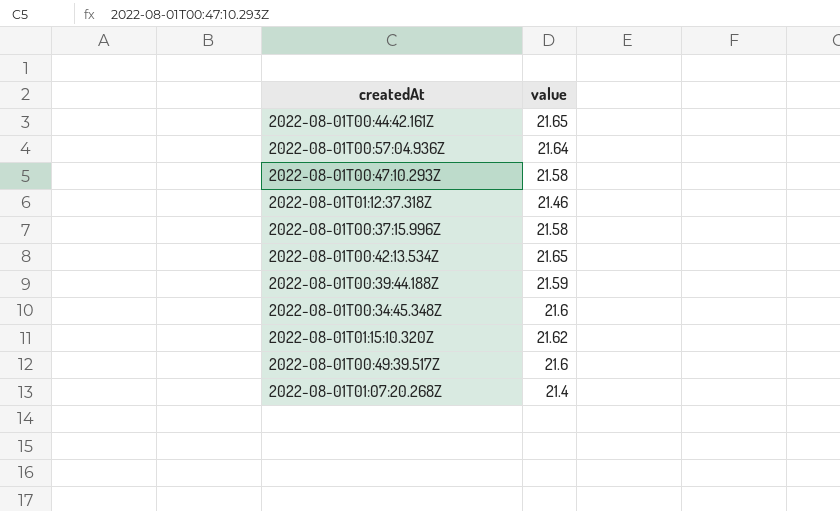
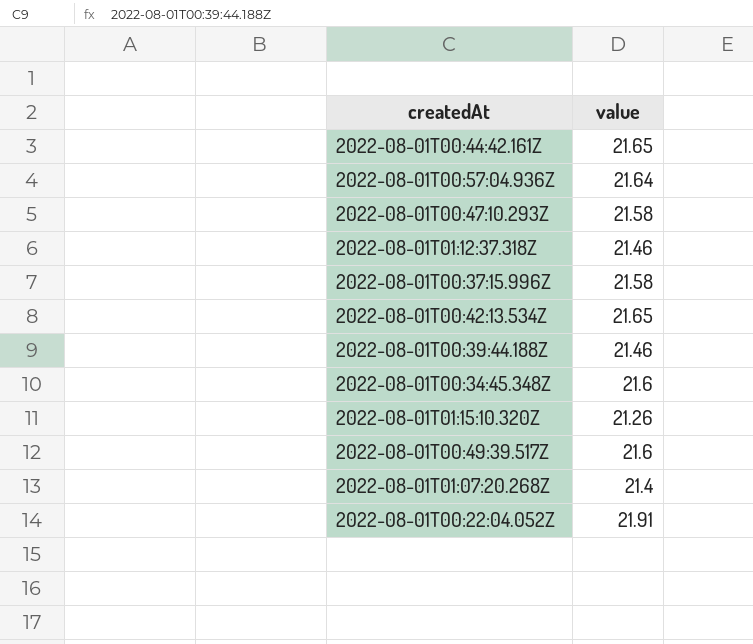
2022-08-01T00:39:44.188Z | value: 21.59 -> 21.46
2022-08-01T01:15:10.320Z | value: 21.62 -> 21.26
row 2022-08-01T00:22:04.052Z: none -> 21.91

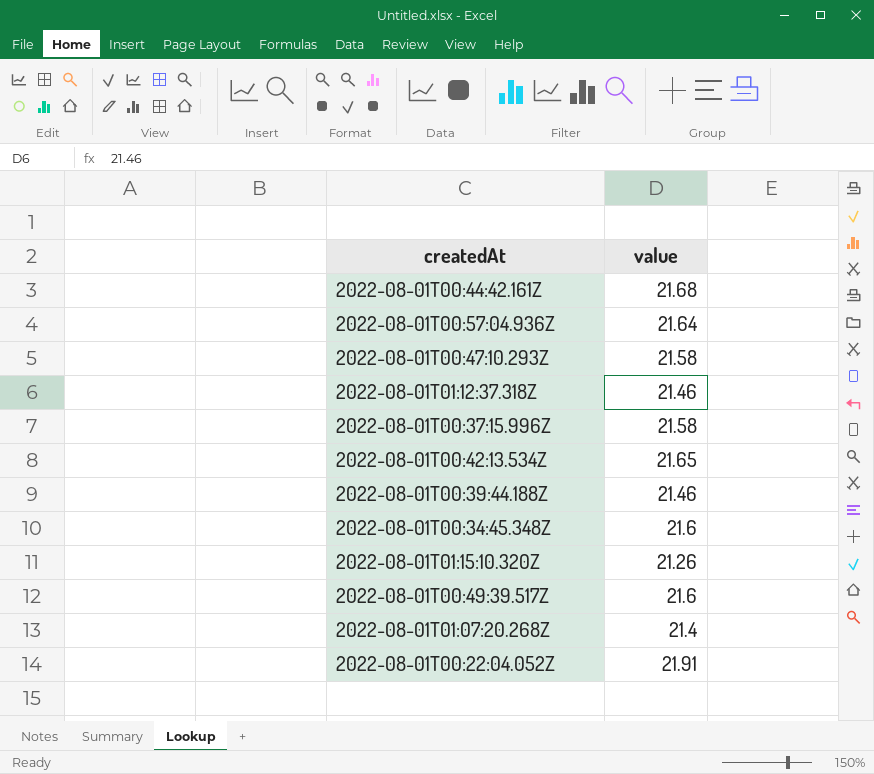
2022-08-01T00:44:42.161Z | value: 21.65 -> 21.68

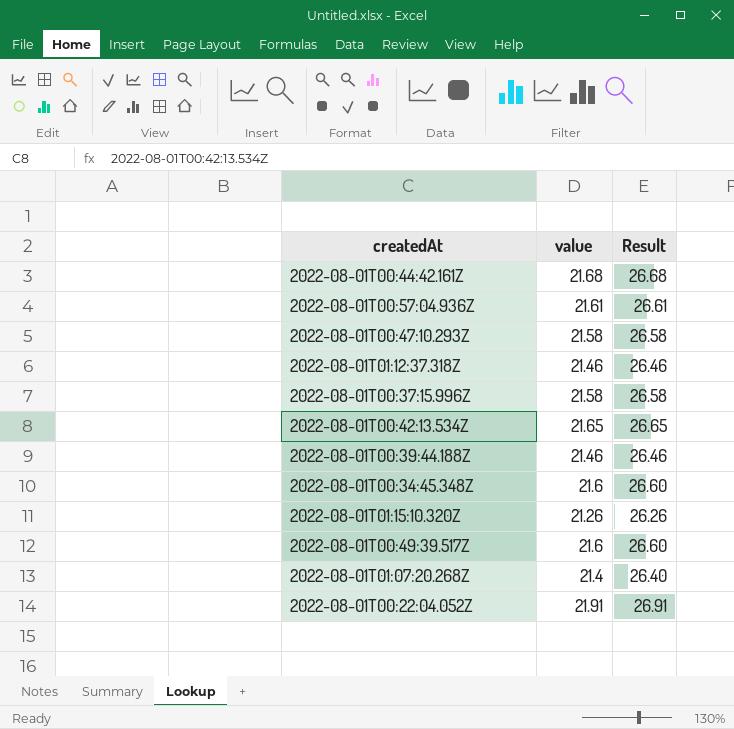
column Result | formula: none -> [value] + 5
2022-08-01T00:57:04.936Z | value: 21.64 -> 21.61

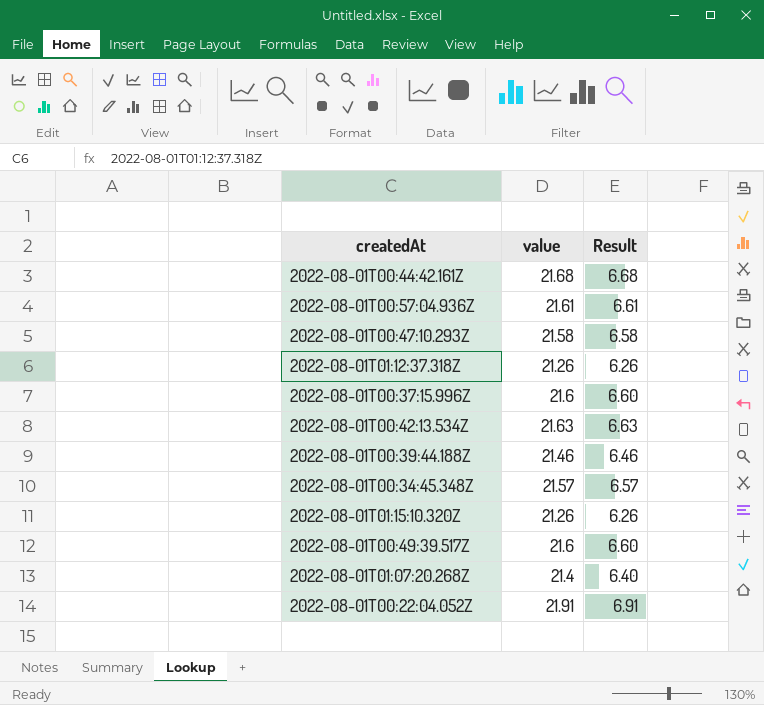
column Result | formula: [value] + 5 -> [value] - 15
2022-08-01T01:12:37.318Z | value: 21.46 -> 21.26
2022-08-01T00:37:15.996Z | value: 21.58 -> 21.6
2022-08-01T00:42:13.534Z | value: 21.65 -> 21.63
2022-08-01T00:34:45.348Z | value: 21.6 -> 21.57

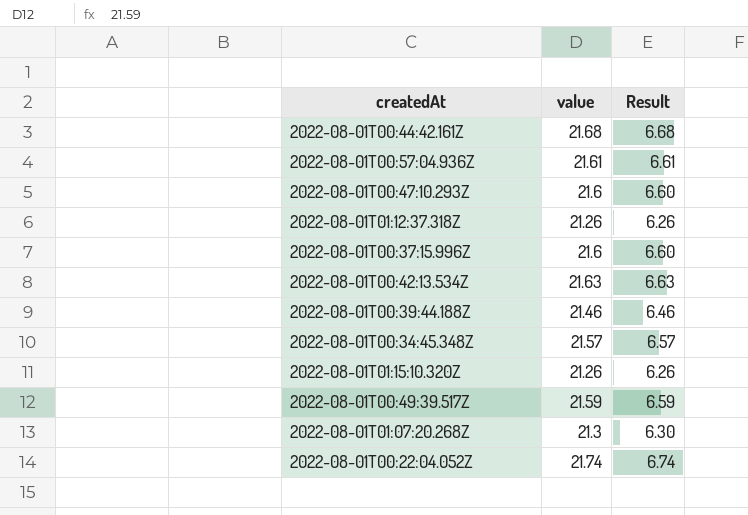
2022-08-01T00:47:10.293Z | value: 21.58 -> 21.6
2022-08-01T00:47:10.293Z | Result: 6.58 -> 6.60
2022-08-01T00:49:39.517Z | value: 21.6 -> 21.59
2022-08-01T00:49:39.517Z | Result: 6.60 -> 6.59
2022-08-01T01:07:20.268Z | value: 21.4 -> 21.3
2022-08-01T01:07:20.268Z | Result: 6.40 -> 6.30
2022-08-01T00:22:04.052Z | value: 21.91 -> 21.74
2022-08-01T00:22:04.052Z | Result: 6.91 -> 6.74

